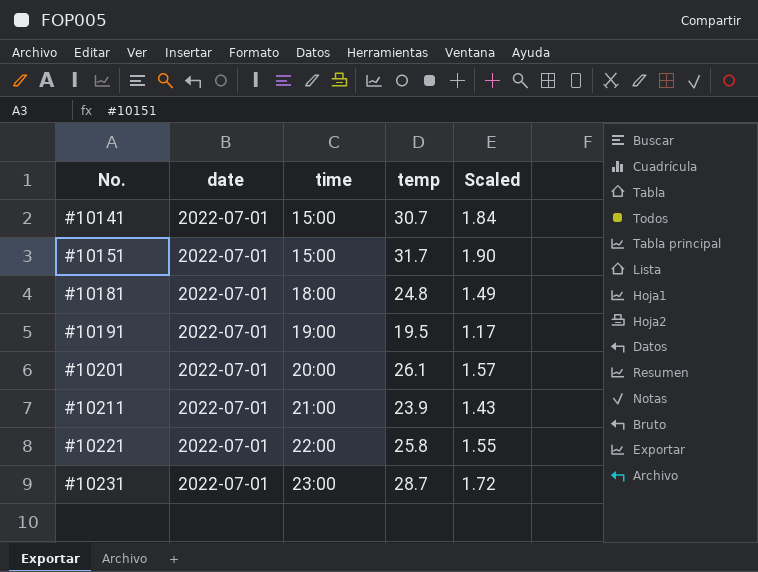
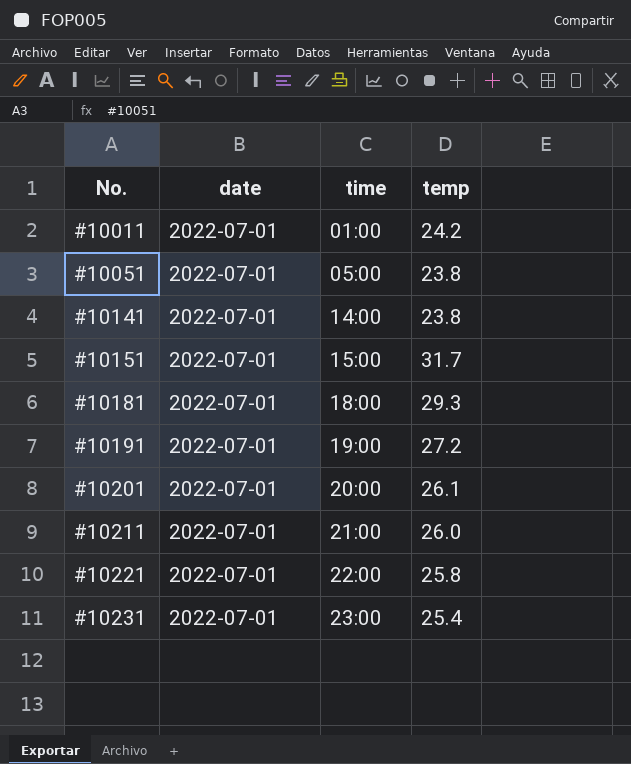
column Scaled | formula: [temp] * 0.06 -> none
row #10011: none -> 2022-07-01 | 01:00 | 24.2
row #10051: none -> 2022-07-01 | 05:00 | 23.8
#10141 | time: 15:00 -> 14:00
#10141 | temp: 30.7 -> 23.8
#10181 | temp: 24.8 -> 29.3
#10191 | temp: 19.5 -> 27.2
#10211 | temp: 23.9 -> 26.0
#10231 | temp: 28.7 -> 25.4

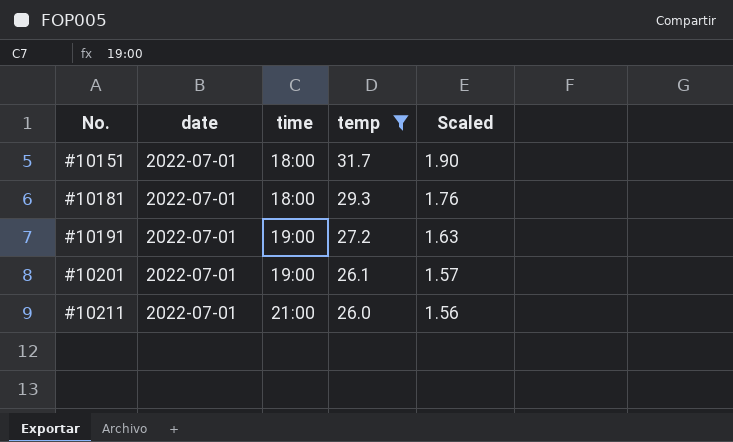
filter: none -> temp >= 26.0
column Scaled | formula: none -> [temp] * 0.06
#10151 | time: 15:00 -> 18:00
#10201 | time: 20:00 -> 19:00

